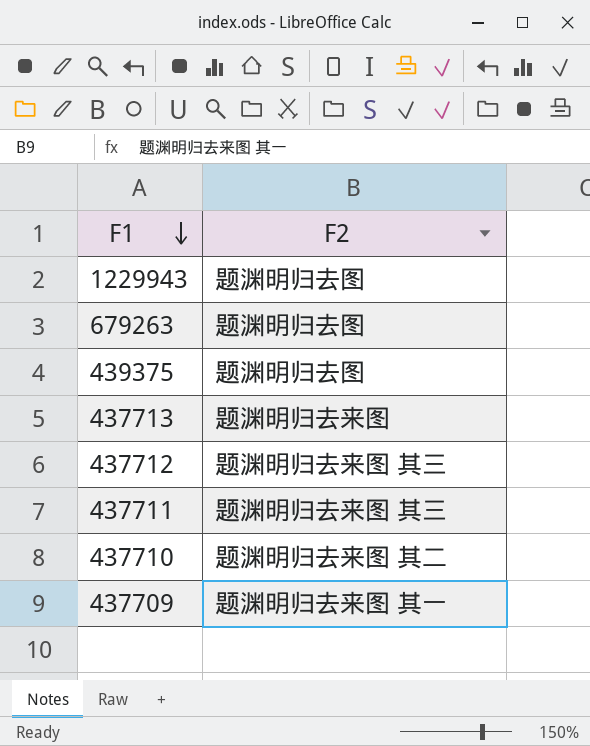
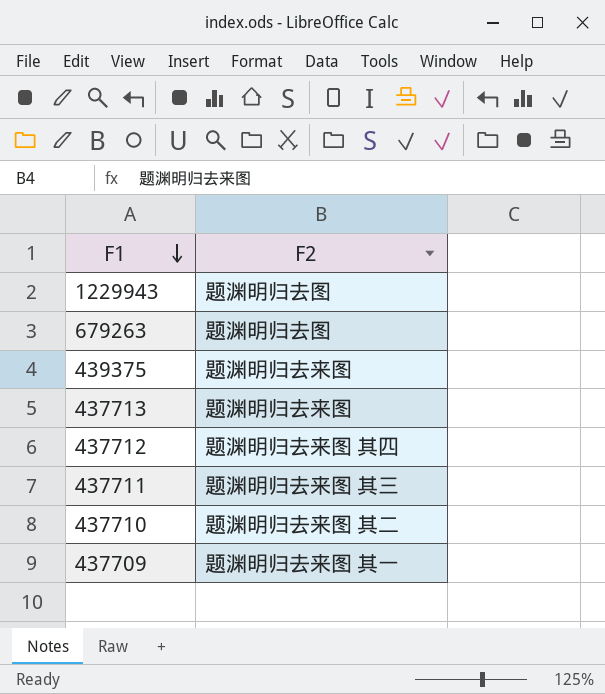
439375 | F2: 题渊明归去图 -> 题渊明归去来图
437712 | F2: 题渊明归去来图 其三 -> 题渊明归去来图 其四

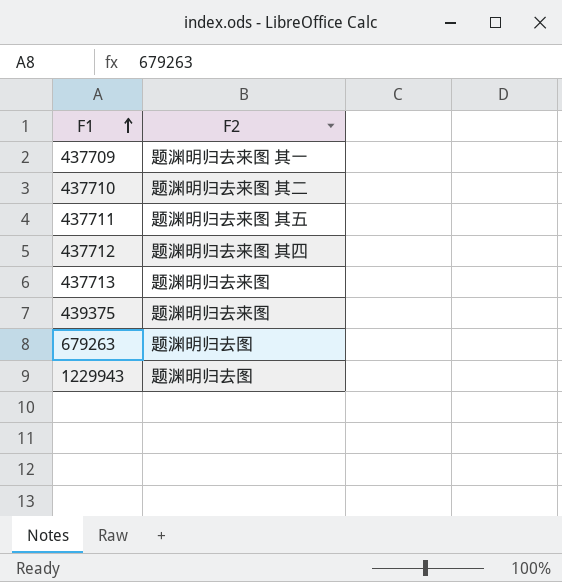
row order: F1 descending -> F1 ascending
437711 | F2: 题渊明归去来图 其三 -> 题渊明归去来图 其五

